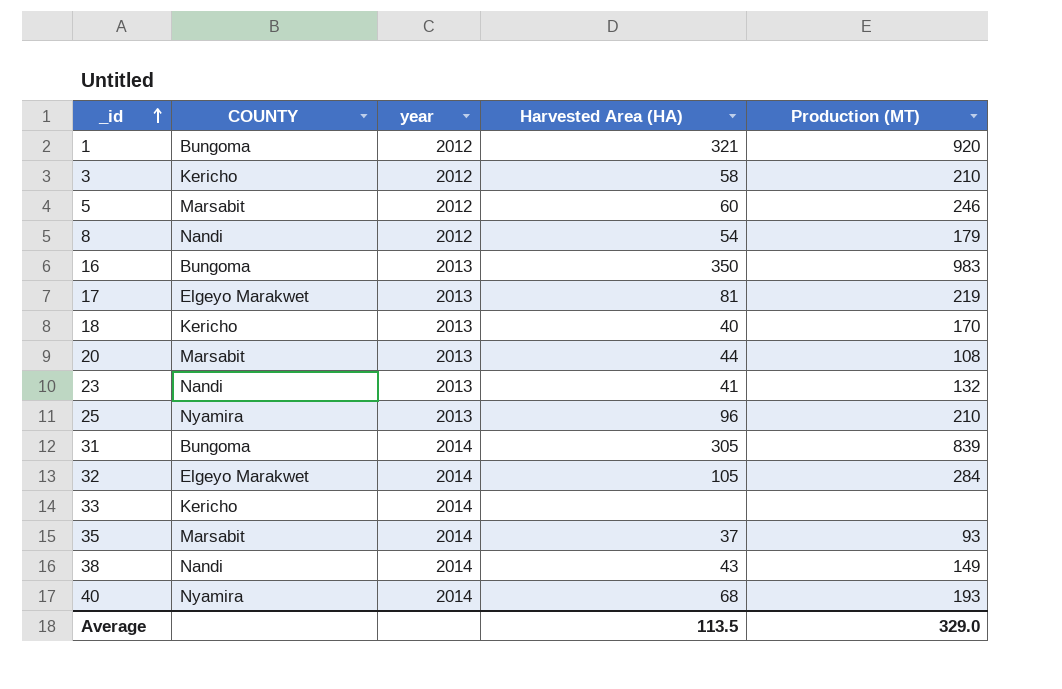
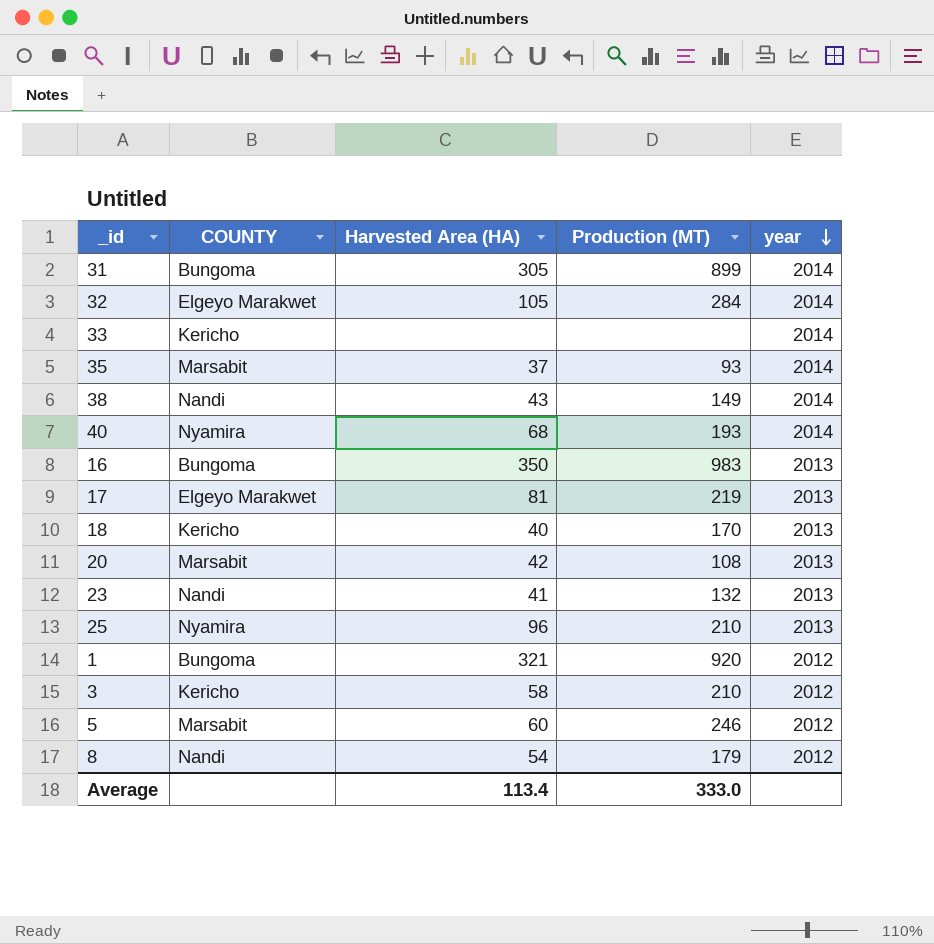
row order: _id ascending -> year descending
column year | position: 3 -> 5
31 | Production (MT): 839 -> 899
20 | Harvested Area (HA): 44 -> 42
Average | Harvested Area (HA): 113.5 -> 113.4
Average | Production (MT): 329.0 -> 333.0

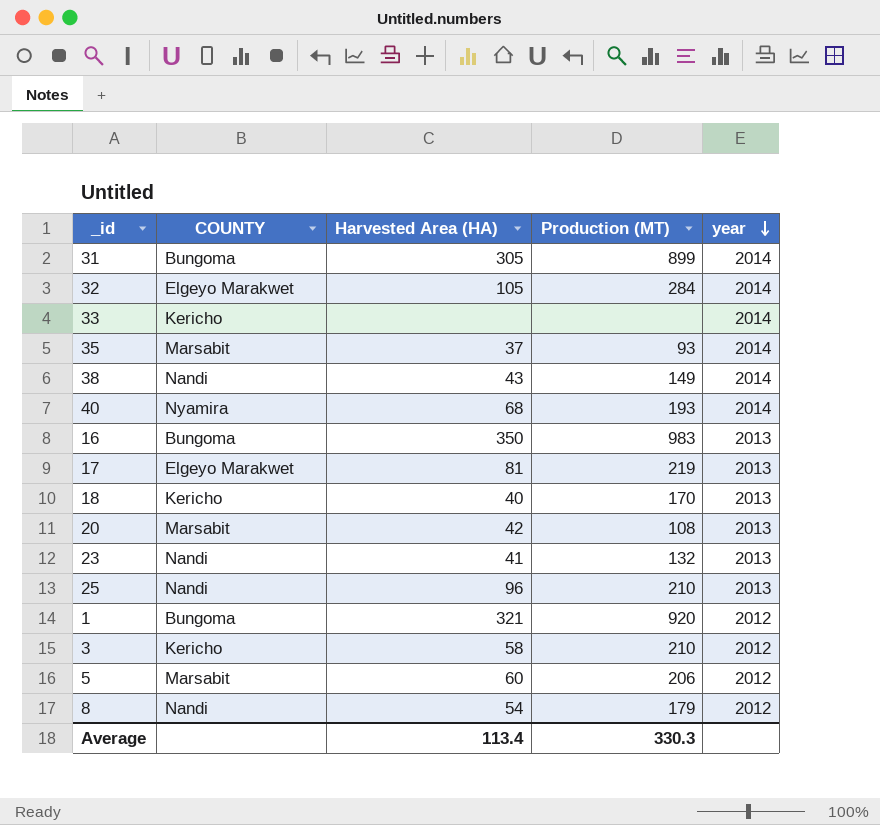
25 | COUNTY: Nyamira -> Nandi
5 | Production (MT): 246 -> 206
Average | Production (MT): 333.0 -> 330.3

